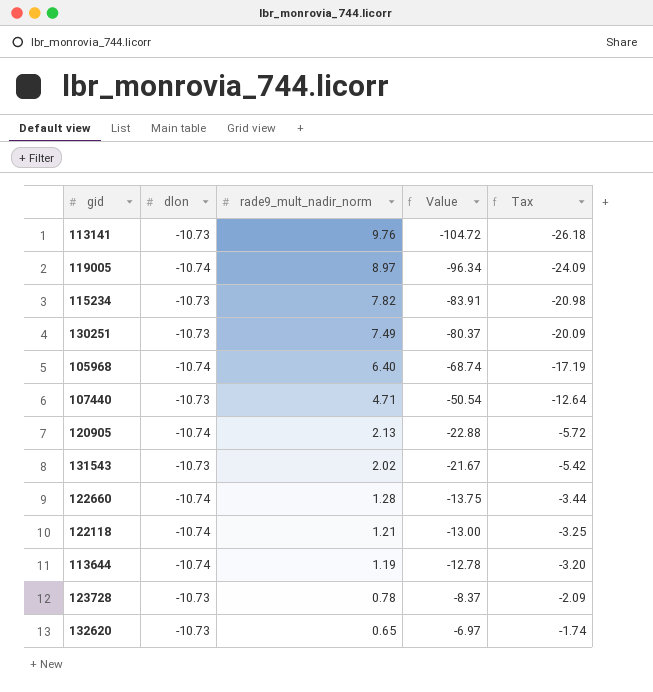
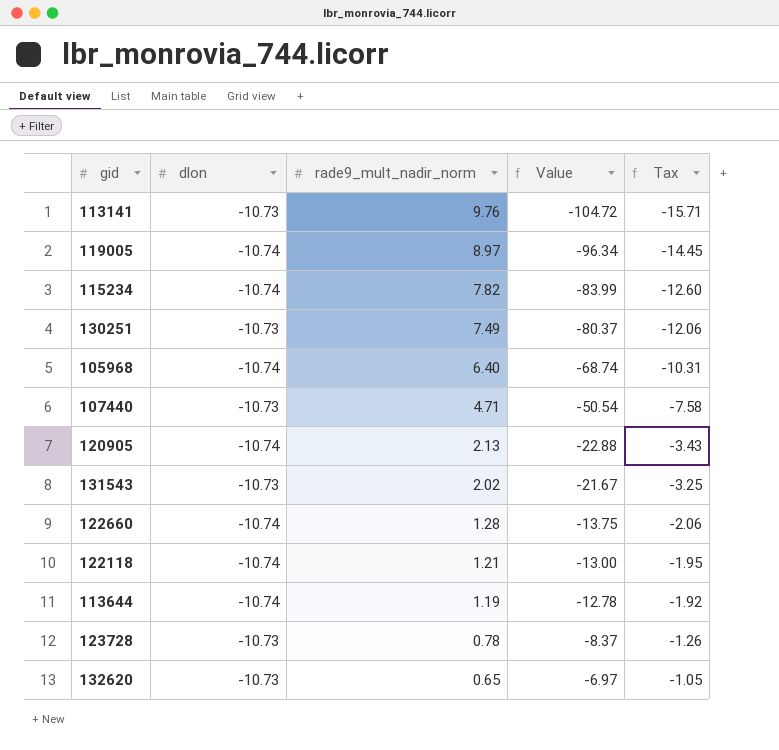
column Tax | formula: [Value] * 0.25 -> [Value] * 0.15
115234 | dlon: -10.73 -> -10.74
115234 | Value: -83.91 -> -83.99

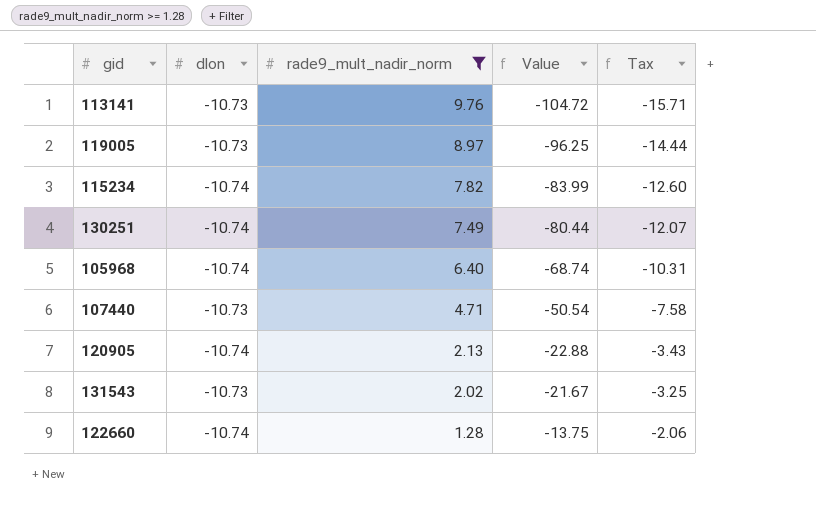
filter: none -> rade9_mult_nadir_norm >= 1.28
119005 | dlon: -10.74 -> -10.73
119005 | Value: -96.34 -> -96.25
119005 | Tax: -14.45 -> -14.44
130251 | dlon: -10.73 -> -10.74
130251 | Value: -80.37 -> -80.44
130251 | Tax: -12.06 -> -12.07

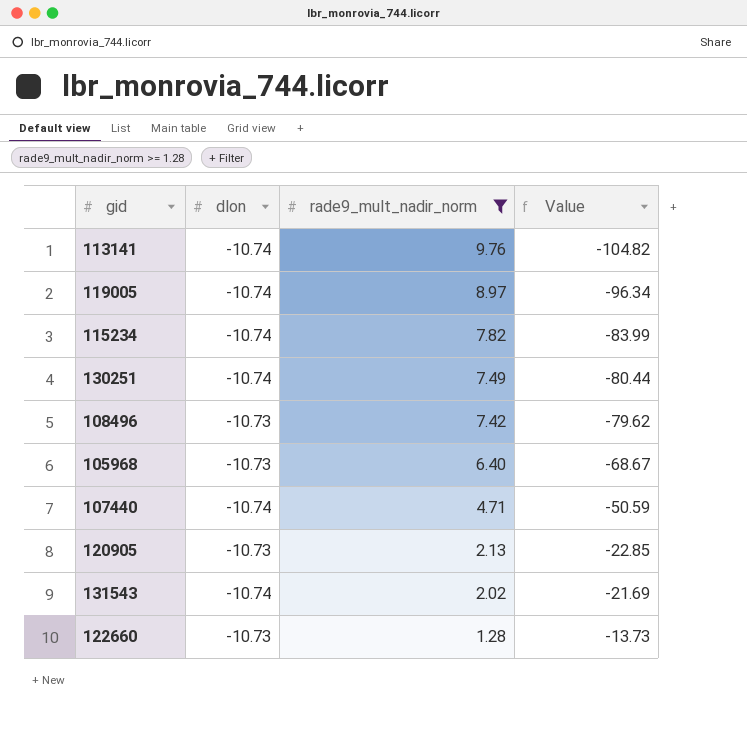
column Tax | formula: [Value] * 0.15 -> none
113141 | dlon: -10.73 -> -10.74
113141 | Value: -104.72 -> -104.82
119005 | dlon: -10.73 -> -10.74
119005 | Value: -96.25 -> -96.34
row 108496: none -> -10.73 | 7.42 | -79.62
105968 | dlon: -10.74 -> -10.73
105968 | Value: -68.74 -> -68.67
107440 | dlon: -10.73 -> -10.74
107440 | Value: -50.54 -> -50.59
120905 | dlon: -10.74 -> -10.73
120905 | Value: -22.88 -> -22.85
131543 | dlon: -10.73 -> -10.74
131543 | Value: -21.67 -> -21.69
122660 | dlon: -10.74 -> -10.73
122660 | Value: -13.75 -> -13.73

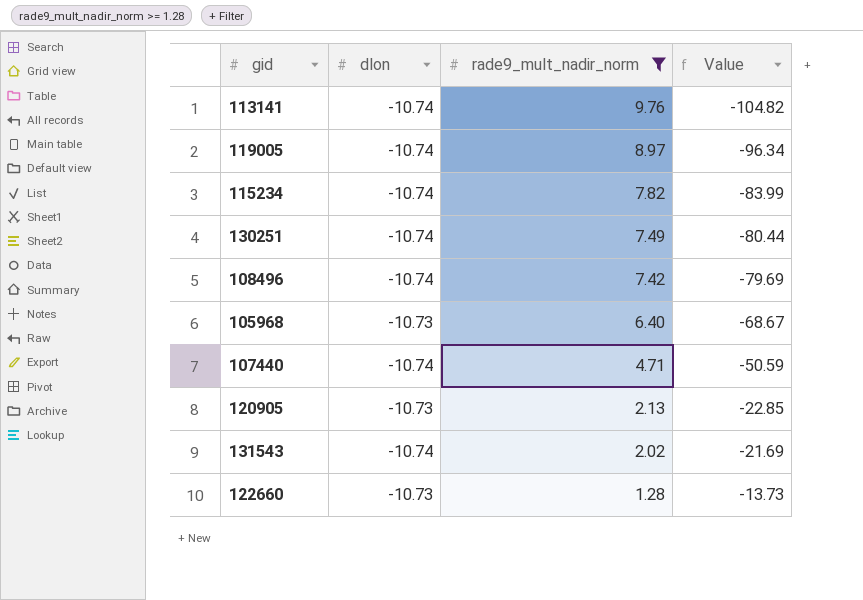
108496 | dlon: -10.73 -> -10.74
108496 | Value: -79.62 -> -79.69

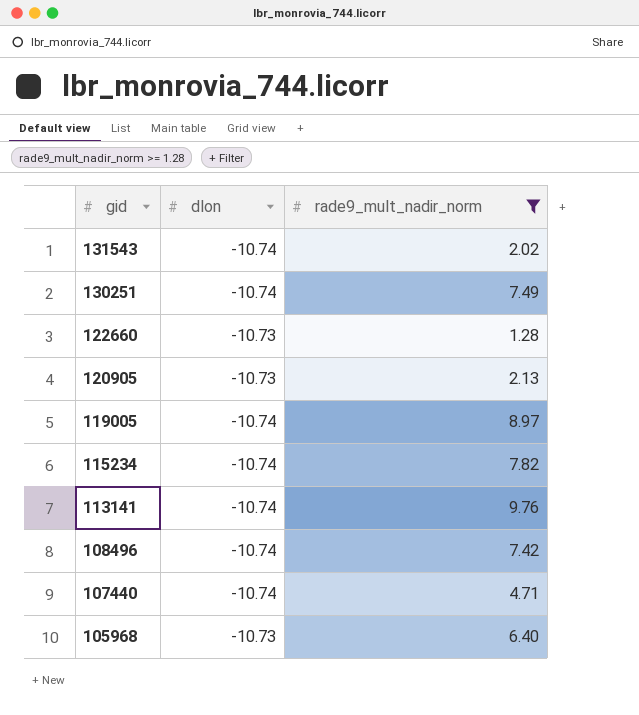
row order: rade9_mult_nadir_norm descending -> gid descending
column Value | formula: [dlon] * [rade9_mult_nadir_norm] -> none

